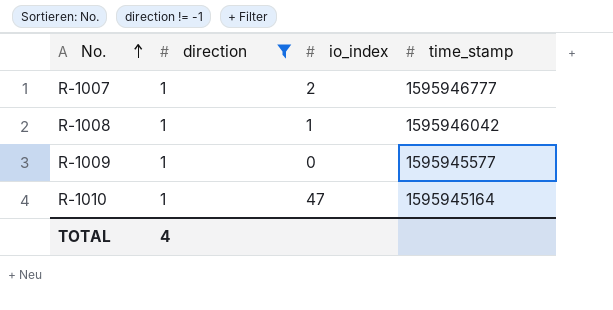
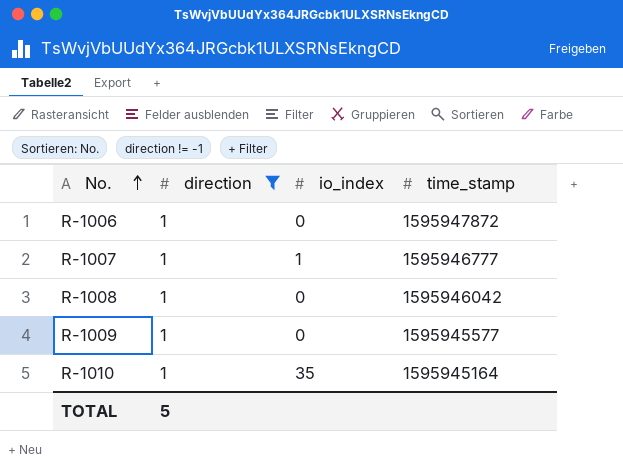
row R-1006: none -> 1 | 0 | 1595947872
R-1007 | io_index: 2 -> 1
R-1008 | io_index: 1 -> 0
R-1010 | io_index: 47 -> 35
TOTAL | direction: 4 -> 5

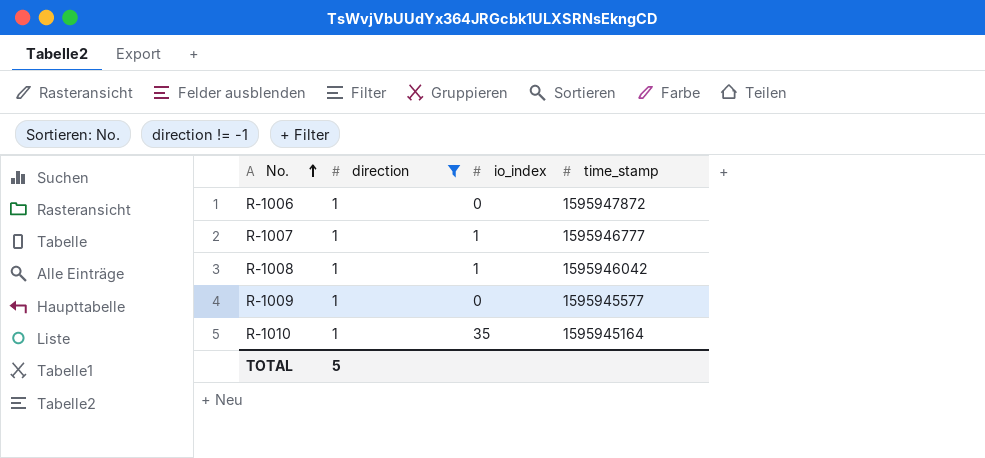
R-1008 | io_index: 0 -> 1

